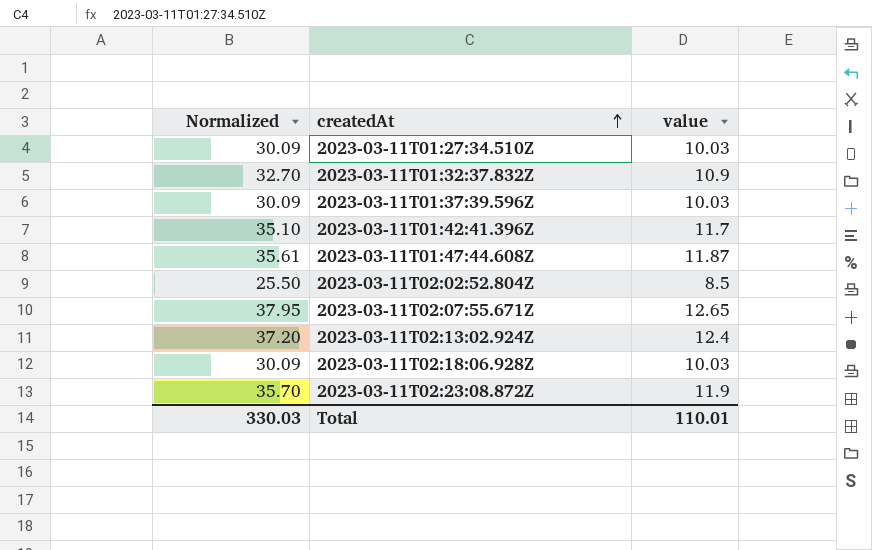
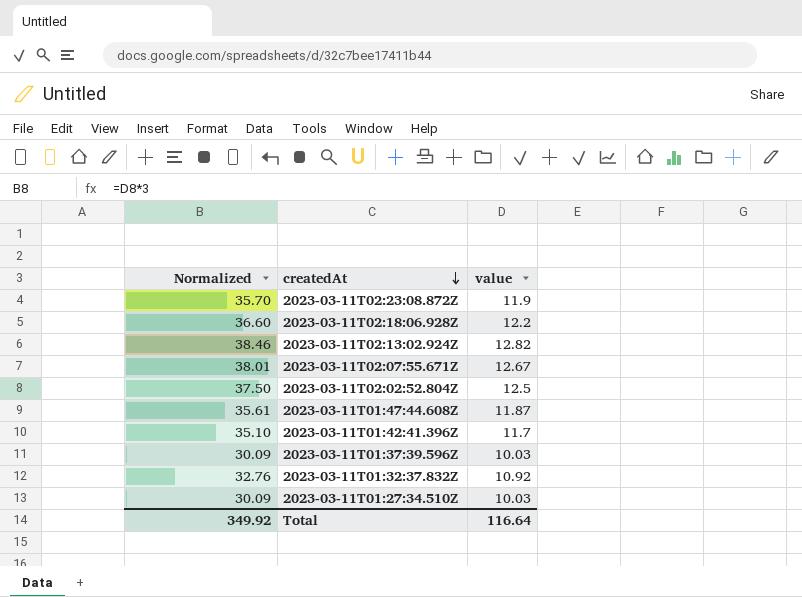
row order: createdAt ascending -> createdAt descending
2023-03-11T02:18:06.928Z | Normalized: 30.09 -> 36.60
2023-03-11T02:18:06.928Z | value: 10.03 -> 12.2
2023-03-11T02:13:02.924Z | Normalized: 37.20 -> 38.46
2023-03-11T02:13:02.924Z | value: 12.4 -> 12.82
2023-03-11T02:07:55.671Z | Normalized: 37.95 -> 38.01
2023-03-11T02:07:55.671Z | value: 12.65 -> 12.67
2023-03-11T02:02:52.804Z | Normalized: 25.50 -> 37.50
2023-03-11T02:02:52.804Z | value: 8.5 -> 12.5
2023-03-11T01:32:37.832Z | Normalized: 32.70 -> 32.76
2023-03-11T01:32:37.832Z | value: 10.9 -> 10.92
Total | Normalized: 330.03 -> 349.92
Total | value: 110.01 -> 116.64

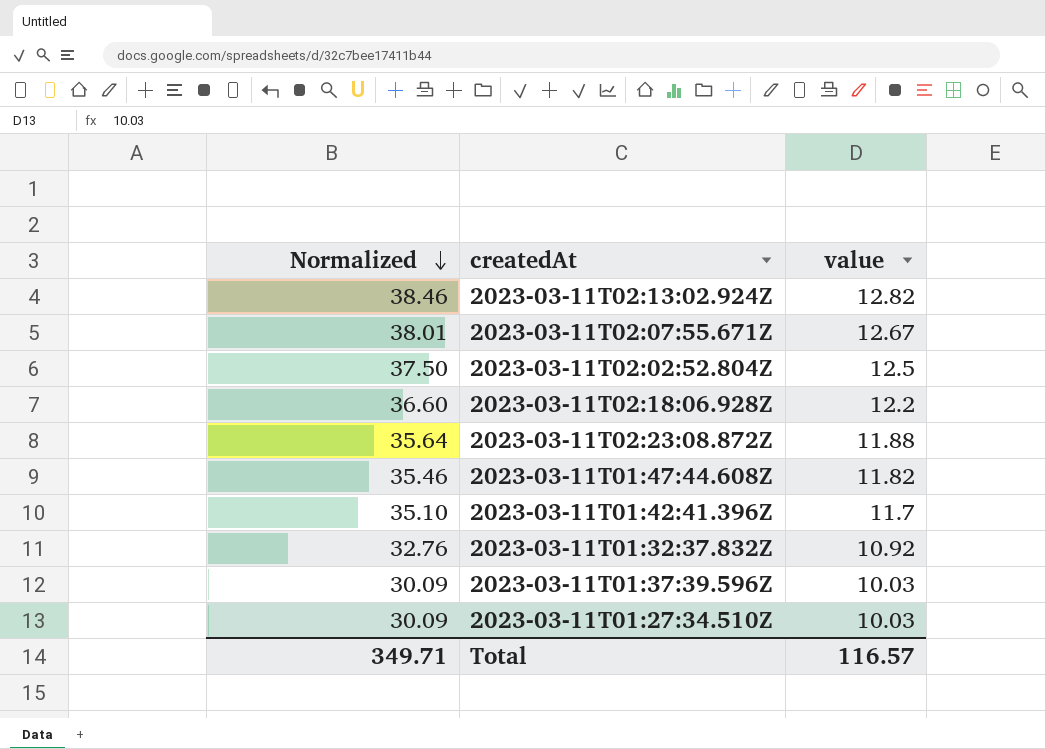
row order: createdAt descending -> Normalized descending
2023-03-11T02:23:08.872Z | Normalized: 35.70 -> 35.64
2023-03-11T02:23:08.872Z | value: 11.9 -> 11.88
2023-03-11T01:47:44.608Z | Normalized: 35.61 -> 35.46
2023-03-11T01:47:44.608Z | value: 11.87 -> 11.82
Total | Normalized: 349.92 -> 349.71
Total | value: 116.64 -> 116.57

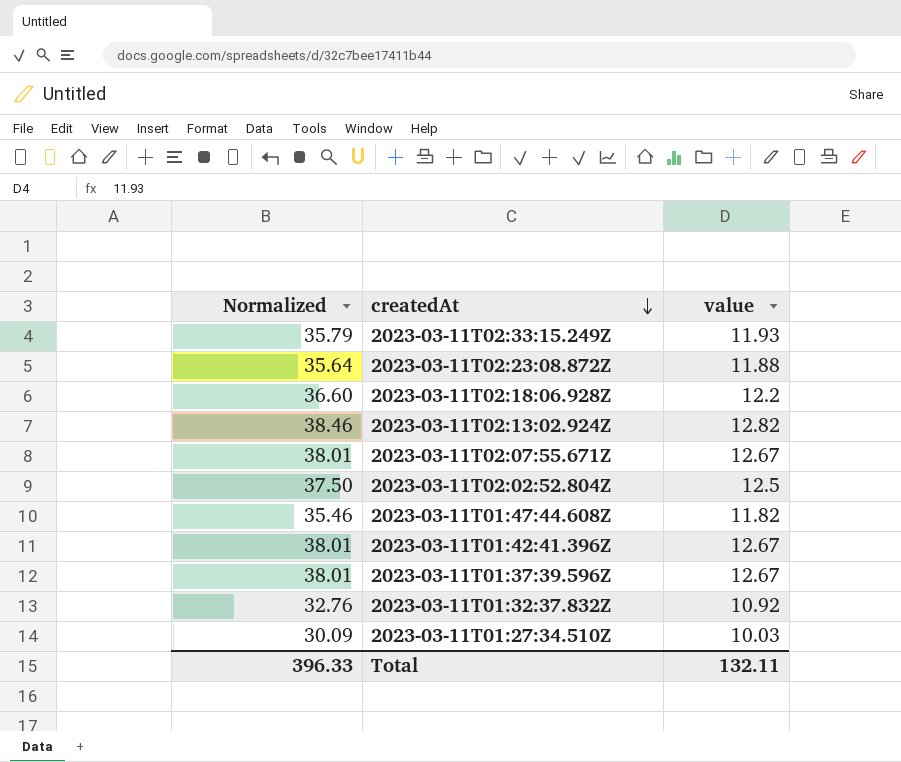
row order: Normalized descending -> createdAt descending
row 2023-03-11T02:33:15.249Z: none -> 35.79 | 11.93
2023-03-11T01:42:41.396Z | Normalized: 35.10 -> 38.01
2023-03-11T01:42:41.396Z | value: 11.7 -> 12.67
2023-03-11T01:37:39.596Z | Normalized: 30.09 -> 38.01
2023-03-11T01:37:39.596Z | value: 10.03 -> 12.67
Total | Normalized: 349.71 -> 396.33
Total | value: 116.57 -> 132.11

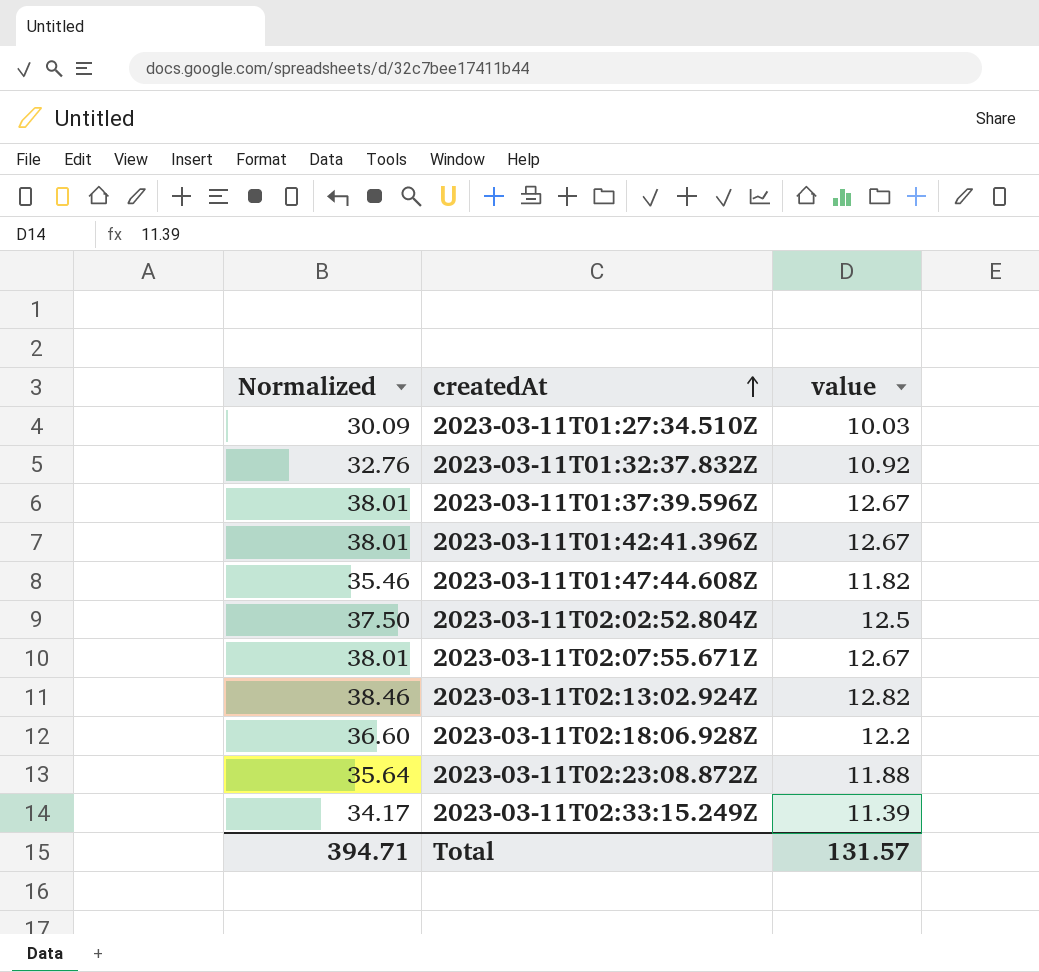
row order: createdAt descending -> createdAt ascending
2023-03-11T02:33:15.249Z | Normalized: 35.79 -> 34.17
2023-03-11T02:33:15.249Z | value: 11.93 -> 11.39
Total | Normalized: 396.33 -> 394.71
Total | value: 132.11 -> 131.57

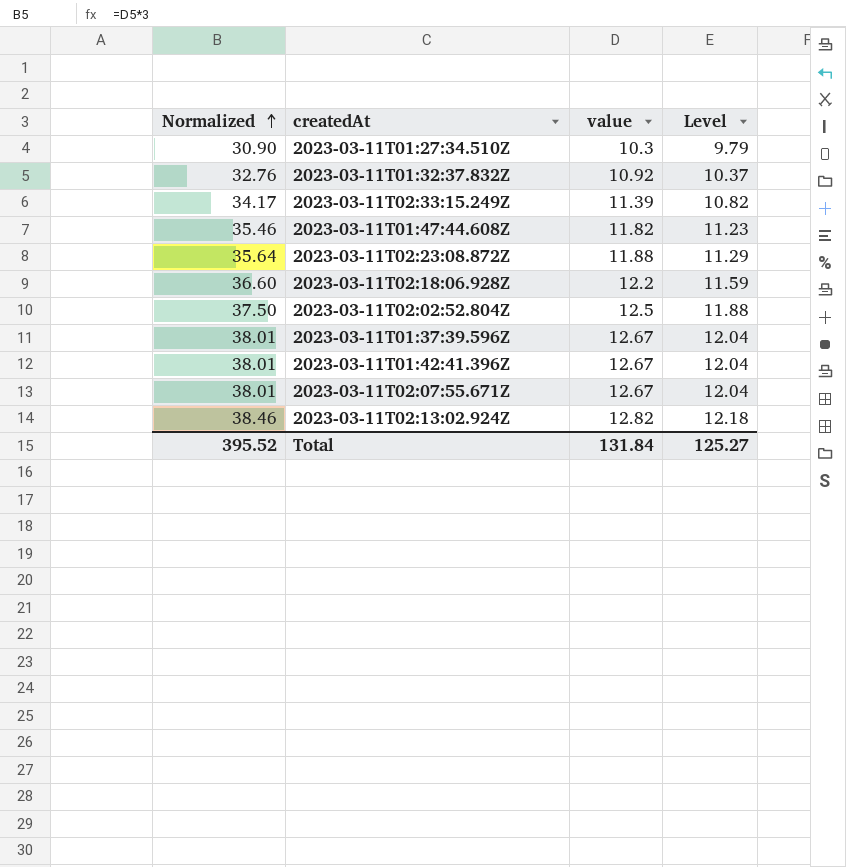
row order: createdAt ascending -> Normalized ascending
column Level | formula: none -> [value] * 0.95
2023-03-11T01:27:34.510Z | Normalized: 30.09 -> 30.90
2023-03-11T01:27:34.510Z | value: 10.03 -> 10.3
Total | Normalized: 394.71 -> 395.52
Total | value: 131.57 -> 131.84

